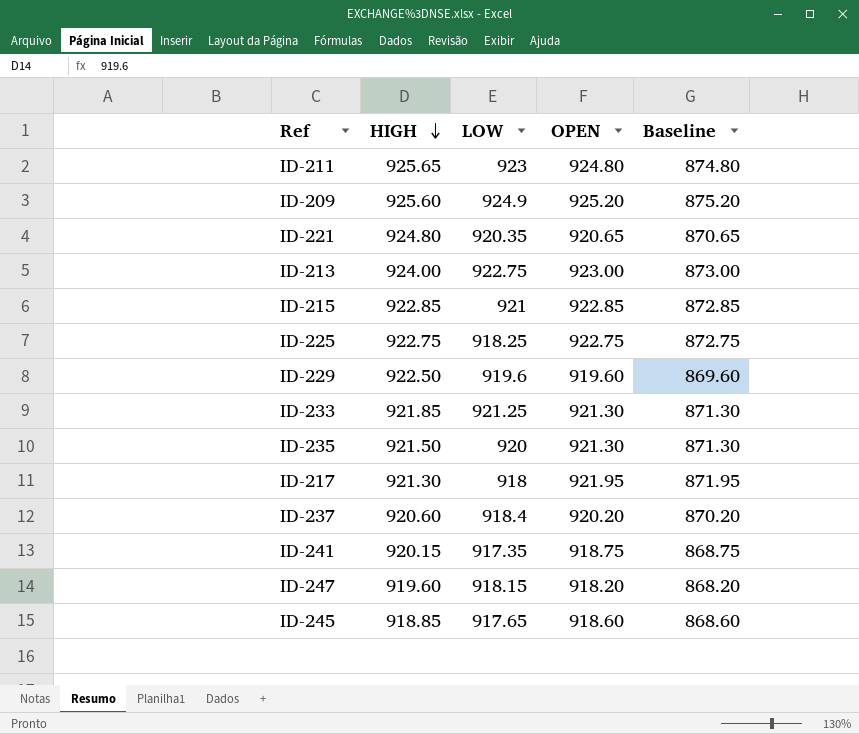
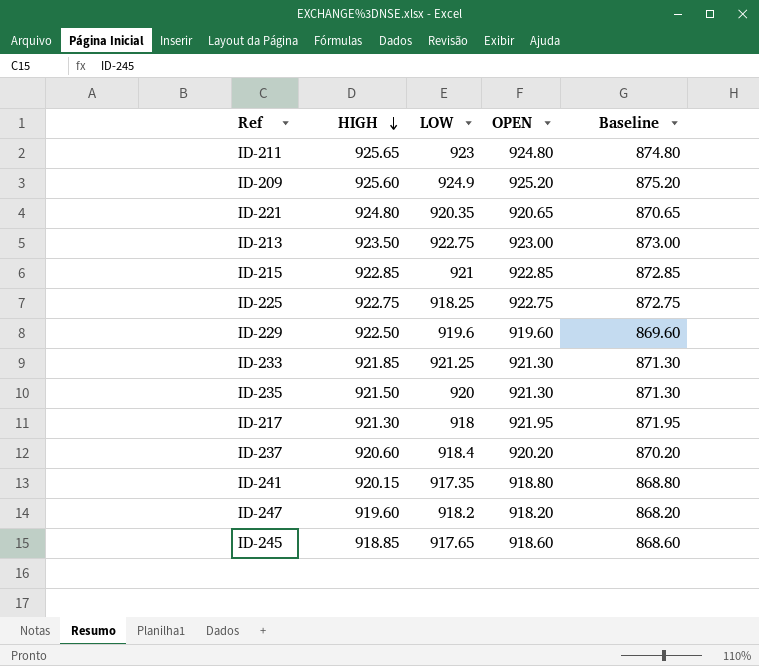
ID-213 | HIGH: 924.00 -> 923.50
ID-241 | OPEN: 918.75 -> 918.80
ID-241 | Baseline: 868.75 -> 868.80
ID-247 | LOW: 918.15 -> 918.2

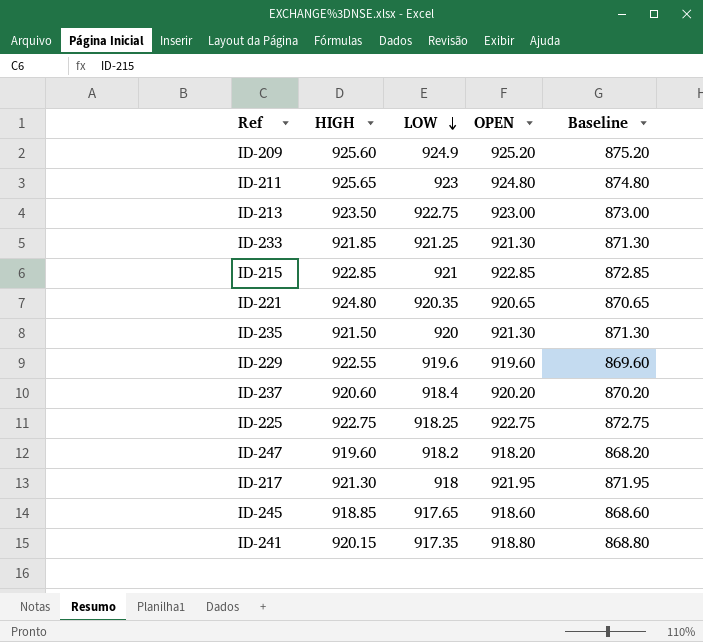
row order: HIGH descending -> LOW descending
ID-229 | HIGH: 922.50 -> 922.55

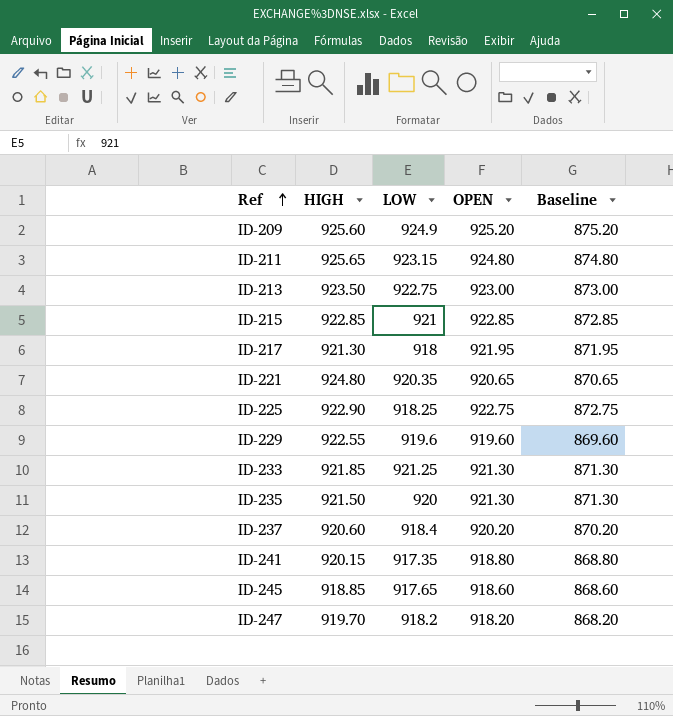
row order: LOW descending -> Ref ascending
ID-211 | LOW: 923 -> 923.15
ID-225 | HIGH: 922.75 -> 922.90
ID-247 | HIGH: 919.60 -> 919.70

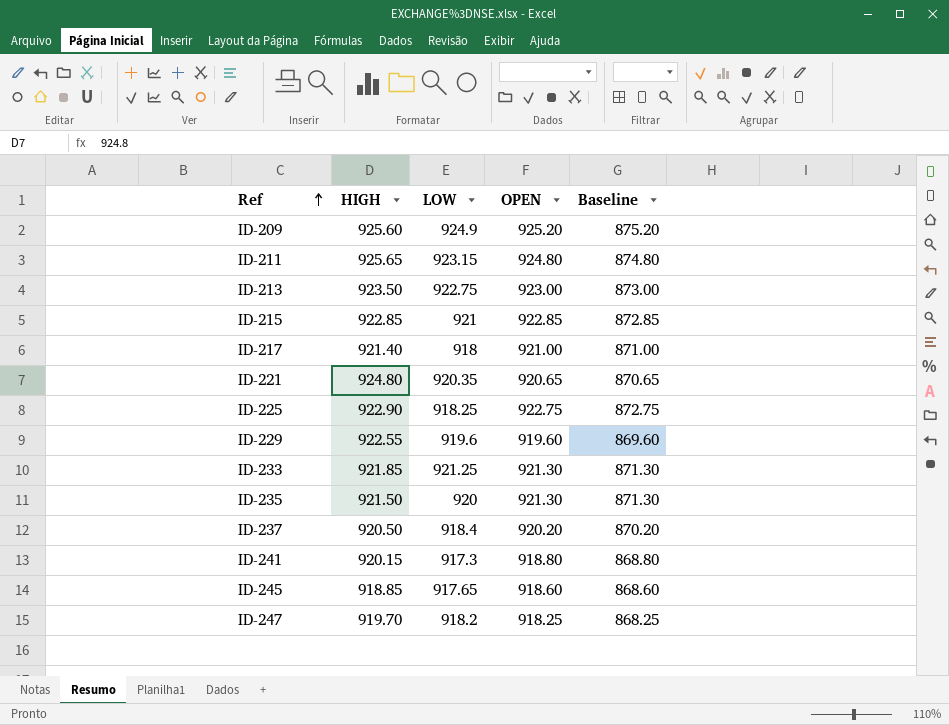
ID-217 | HIGH: 921.30 -> 921.40
ID-217 | OPEN: 921.95 -> 921.00
ID-217 | Baseline: 871.95 -> 871.00
ID-237 | HIGH: 920.60 -> 920.50
ID-241 | LOW: 917.35 -> 917.3
ID-247 | OPEN: 918.20 -> 918.25
ID-247 | Baseline: 868.20 -> 868.25

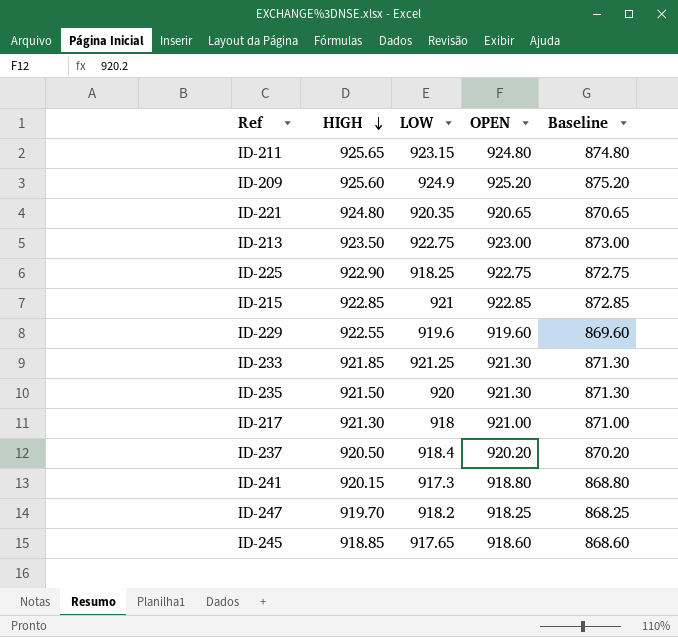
row order: Ref ascending -> HIGH descending
ID-217 | HIGH: 921.40 -> 921.30

